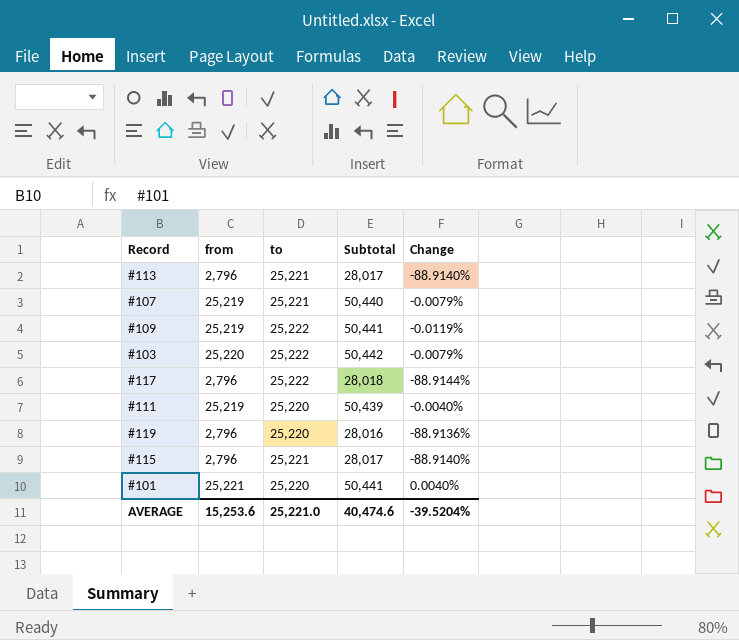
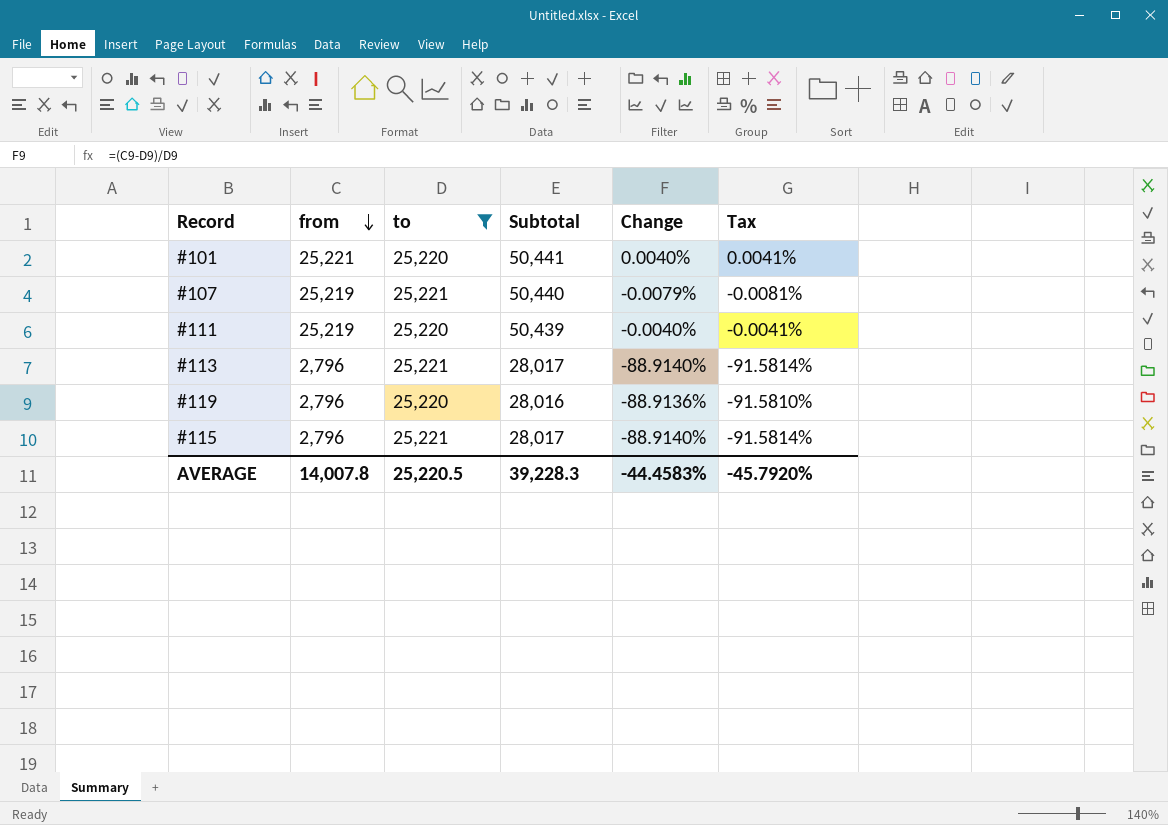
filter: none -> to != 25,222
row order: none -> from descending
column Tax | formula: none -> [Change] * 1.03
AVERAGE | from: 15,253.6 -> 14,007.8
AVERAGE | to: 25,221.0 -> 25,220.5
AVERAGE | Subtotal: 40,474.6 -> 39,228.3
AVERAGE | Change: -39.5204% -> -44.4583%

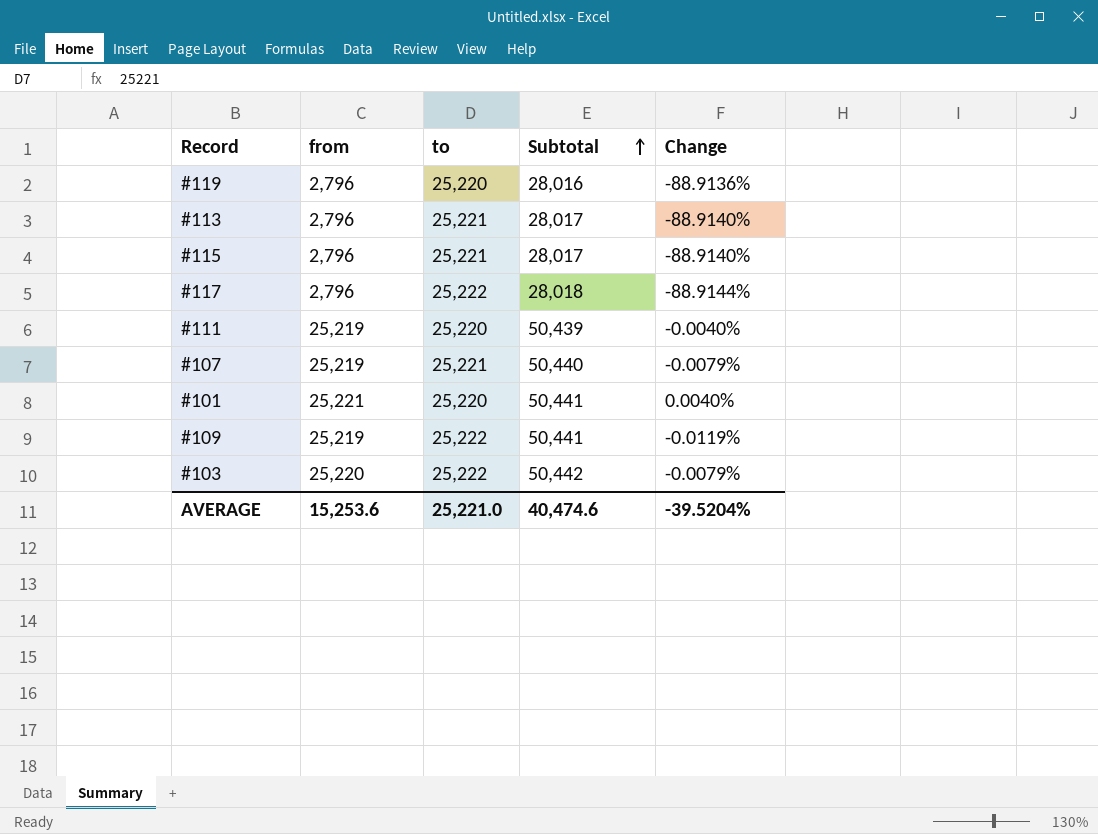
filter: to != 25,222 -> none
row order: from descending -> Subtotal ascending
column Tax | formula: [Change] * 1.03 -> none
AVERAGE | from: 14,007.8 -> 15,253.6
AVERAGE | to: 25,220.5 -> 25,221.0
AVERAGE | Subtotal: 39,228.3 -> 40,474.6
AVERAGE | Change: -44.4583% -> -39.5204%

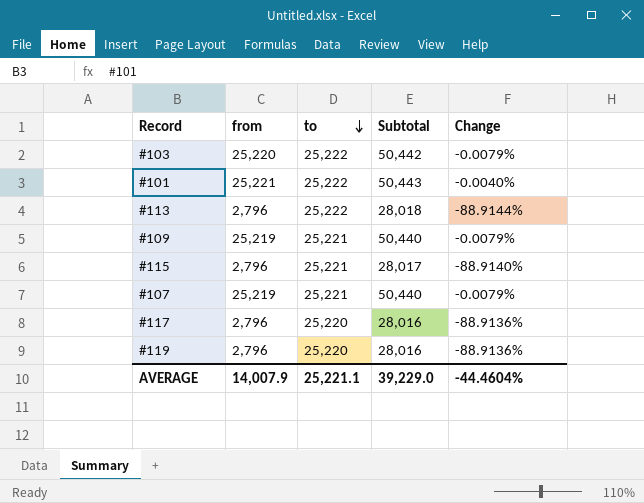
row order: Subtotal ascending -> to descending
row #111: 25,219 | 25,220 | 50,439 | -0.0040% -> none
#101 | to: 25,220 -> 25,222
#101 | Subtotal: 50,441 -> 50,443
#101 | Change: 0.0040% -> -0.0040%
#113 | to: 25,221 -> 25,222
#113 | Subtotal: 28,017 -> 28,018
#113 | Change: -88.9140% -> -88.9144%
#109 | to: 25,222 -> 25,221
#109 | Subtotal: 50,441 -> 50,440
#109 | Change: -0.0119% -> -0.0079%
#117 | to: 25,222 -> 25,220
#117 | Subtotal: 28,018 -> 28,016
#117 | Change: -88.9144% -> -88.9136%
AVERAGE | from: 15,253.6 -> 14,007.9
AVERAGE | to: 25,221.0 -> 25,221.1
AVERAGE | Subtotal: 40,474.6 -> 39,229.0
AVERAGE | Change: -39.5204% -> -44.4604%

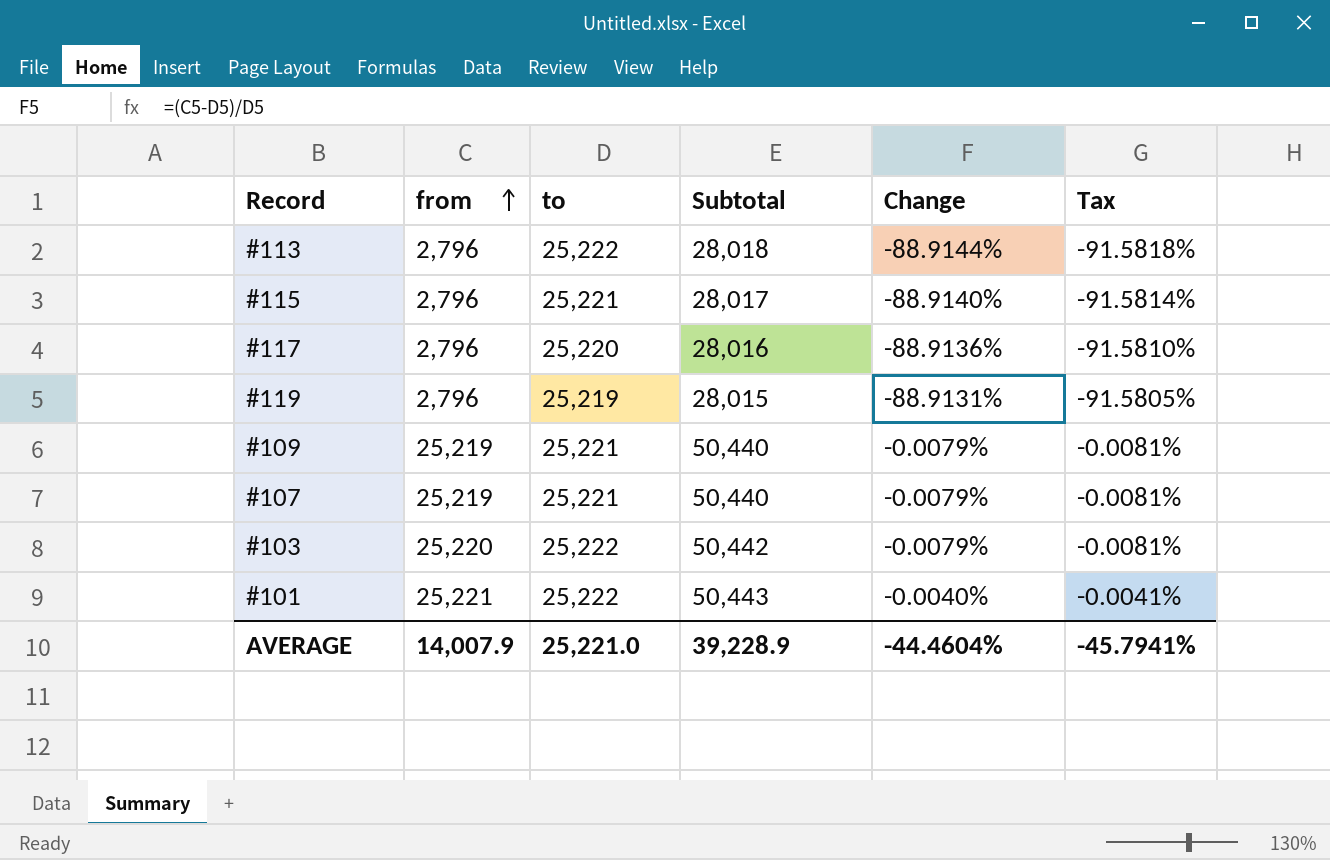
row order: to descending -> from ascending
column Tax | formula: none -> [Change] * 1.03
#119 | to: 25,220 -> 25,219
#119 | Subtotal: 28,016 -> 28,015
#119 | Change: -88.9136% -> -88.9131%
AVERAGE | to: 25,221.1 -> 25,221.0
AVERAGE | Subtotal: 39,229.0 -> 39,228.9

